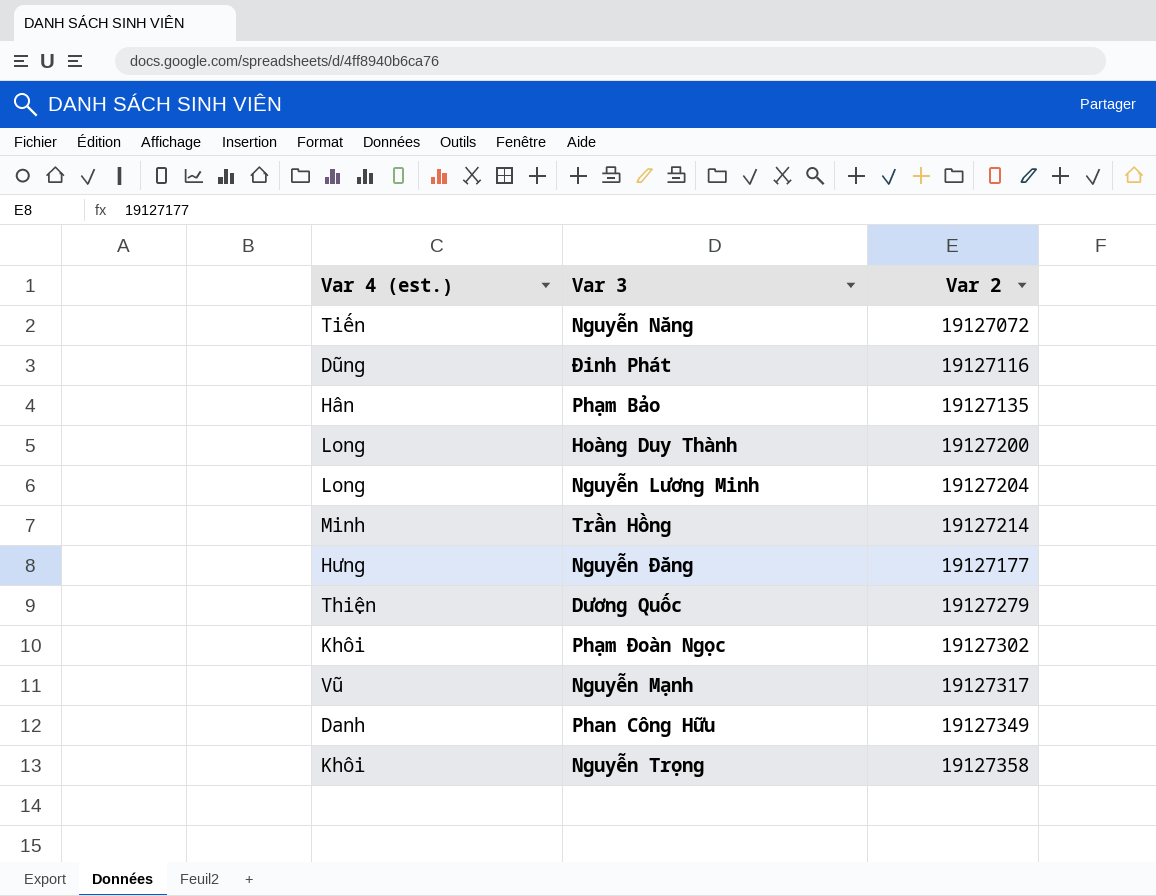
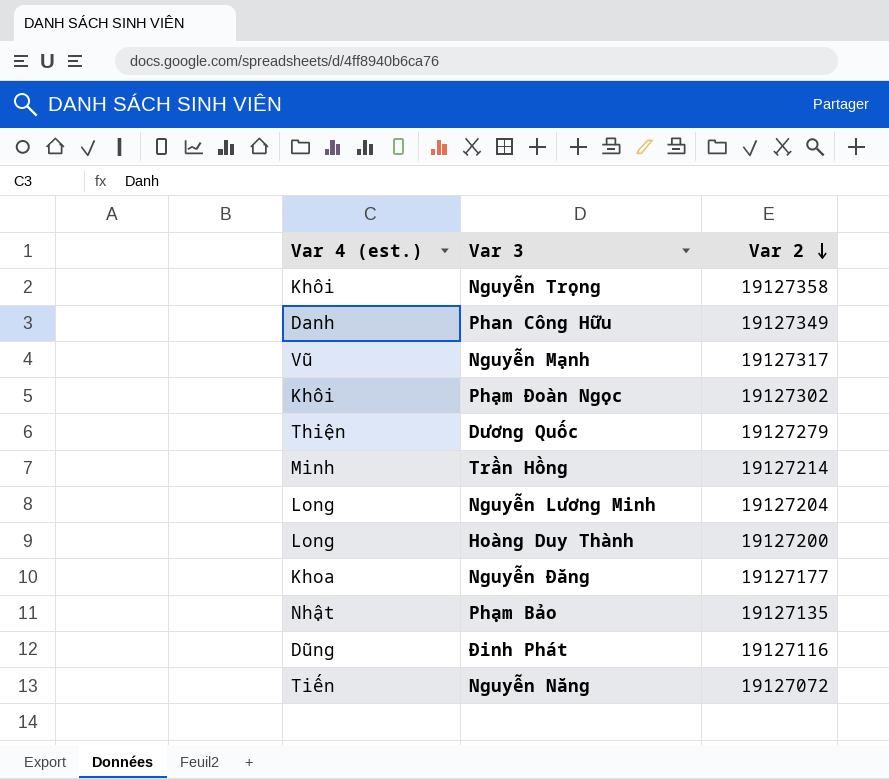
row order: none -> Var 2 descending
Nguyễn Đăng | Var 4 (est.): Hưng -> Khoa
Phạm Bảo | Var 4 (est.): Hân -> Nhật

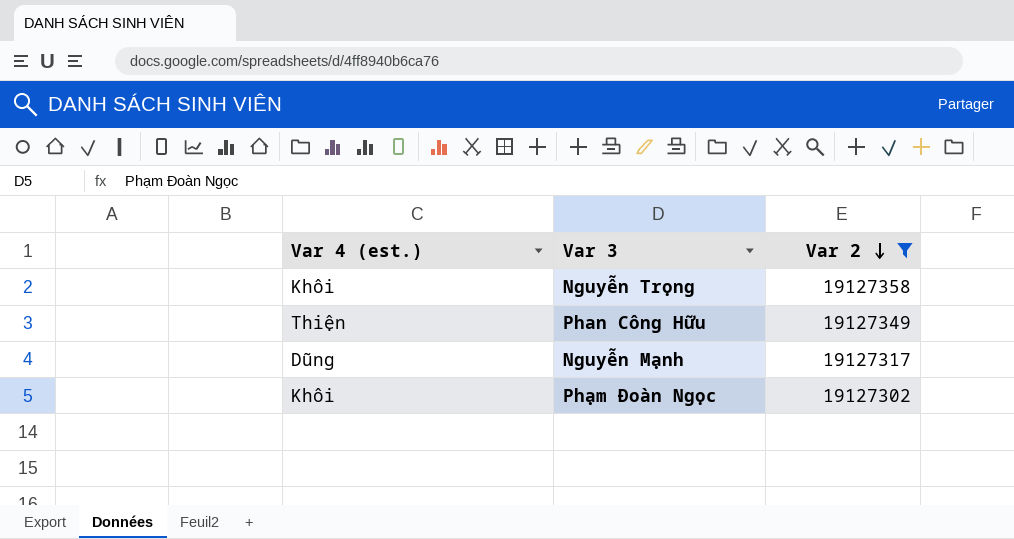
filter: none -> Var 2 >= 19127302
Phan Công Hữu | Var 4 (est.): Danh -> Thiện
Nguyễn Mạnh | Var 4 (est.): Vũ -> Dũng

